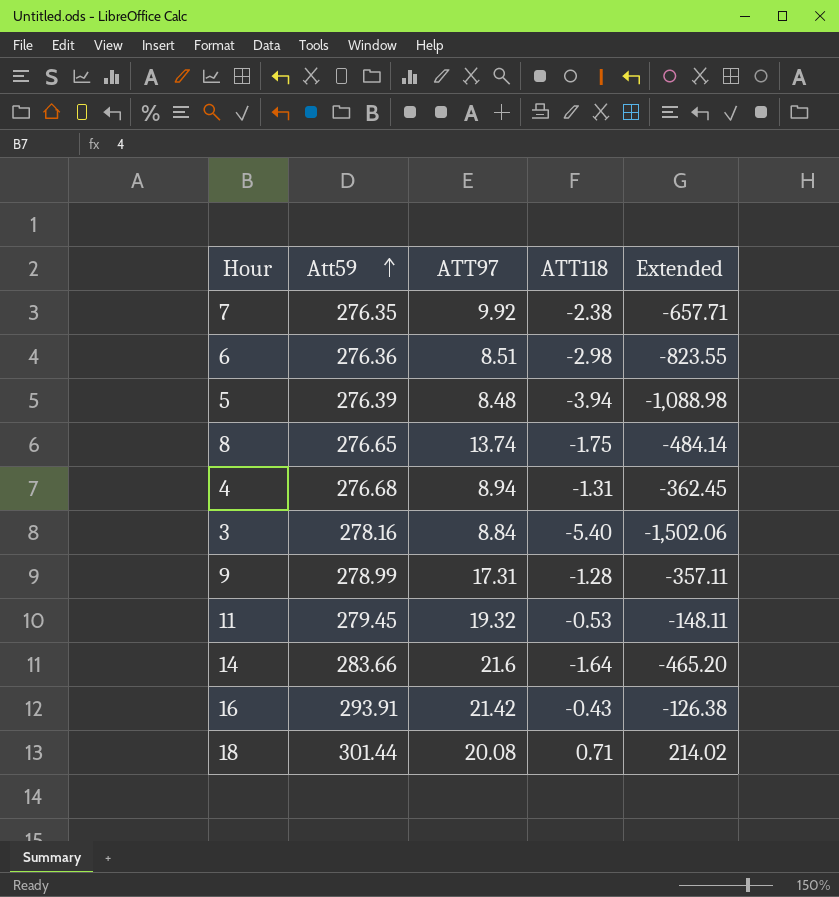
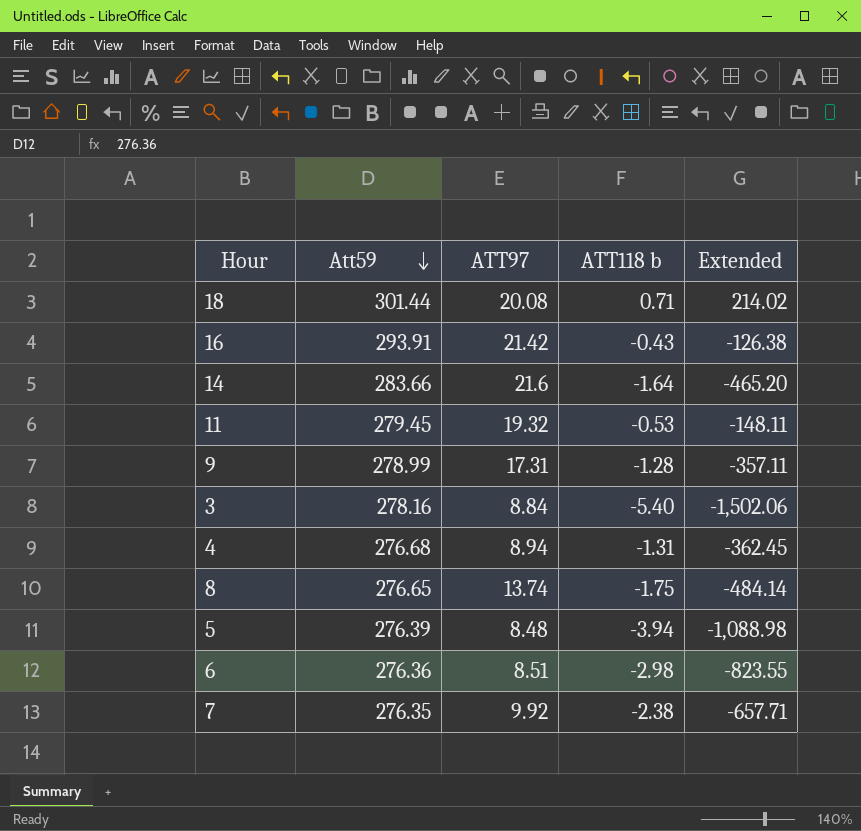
row order: Att59 ascending -> Att59 descending
column name: ATT118 -> ATT118 b

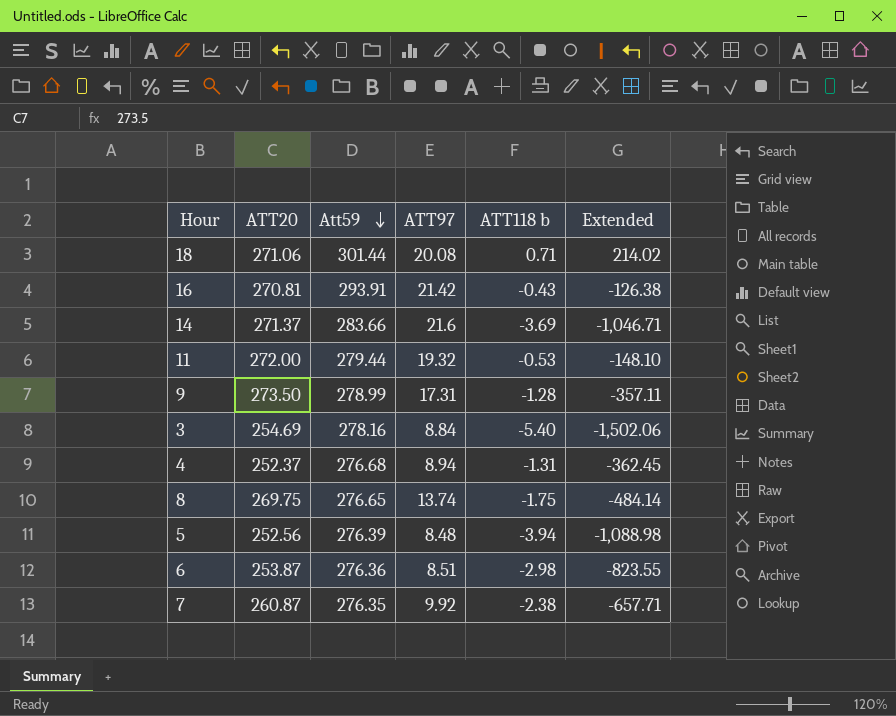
column ATT20 | position: none -> 2
14 | ATT118 b: -1.64 -> -3.69
14 | Extended: -465.20 -> -1,046.71
11 | Att59: 279.45 -> 279.44
11 | Extended: -148.11 -> -148.10

